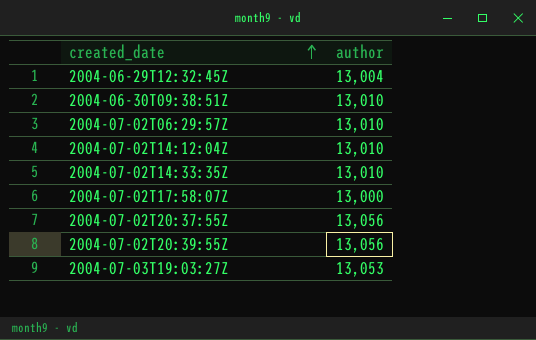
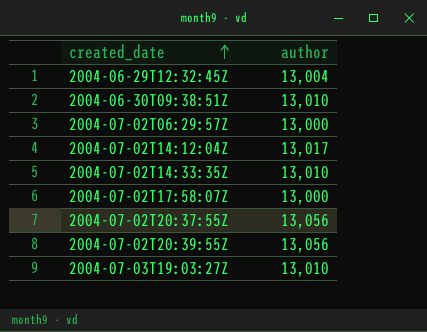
2004-07-02T06:29:57Z | author: 13,010 -> 13,000
2004-07-02T14:12:04Z | author: 13,010 -> 13,017
2004-07-03T19:03:27Z | author: 13,053 -> 13,010

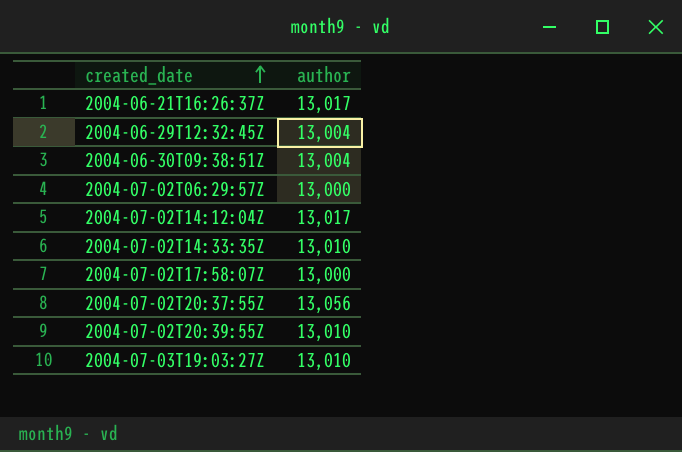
row 2004-06-21T16:26:37Z: none -> 13,017
2004-06-30T09:38:51Z | author: 13,010 -> 13,004
2004-07-02T20:39:55Z | author: 13,056 -> 13,010

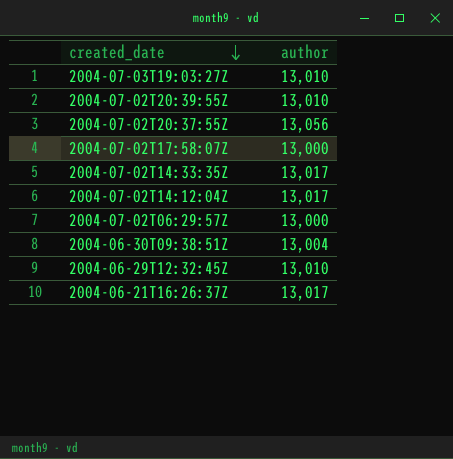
row order: created_date ascending -> created_date descending
2004-07-02T14:33:35Z | author: 13,010 -> 13,017
2004-06-29T12:32:45Z | author: 13,004 -> 13,010

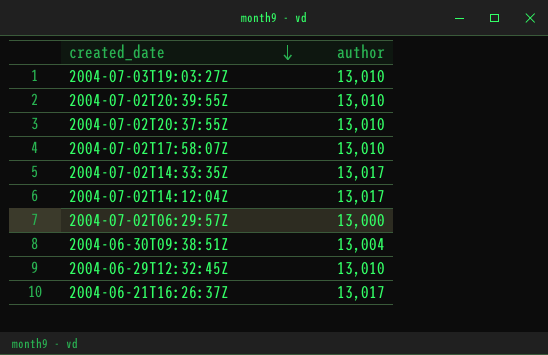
2004-07-02T20:37:55Z | author: 13,056 -> 13,010
2004-07-02T17:58:07Z | author: 13,000 -> 13,010

